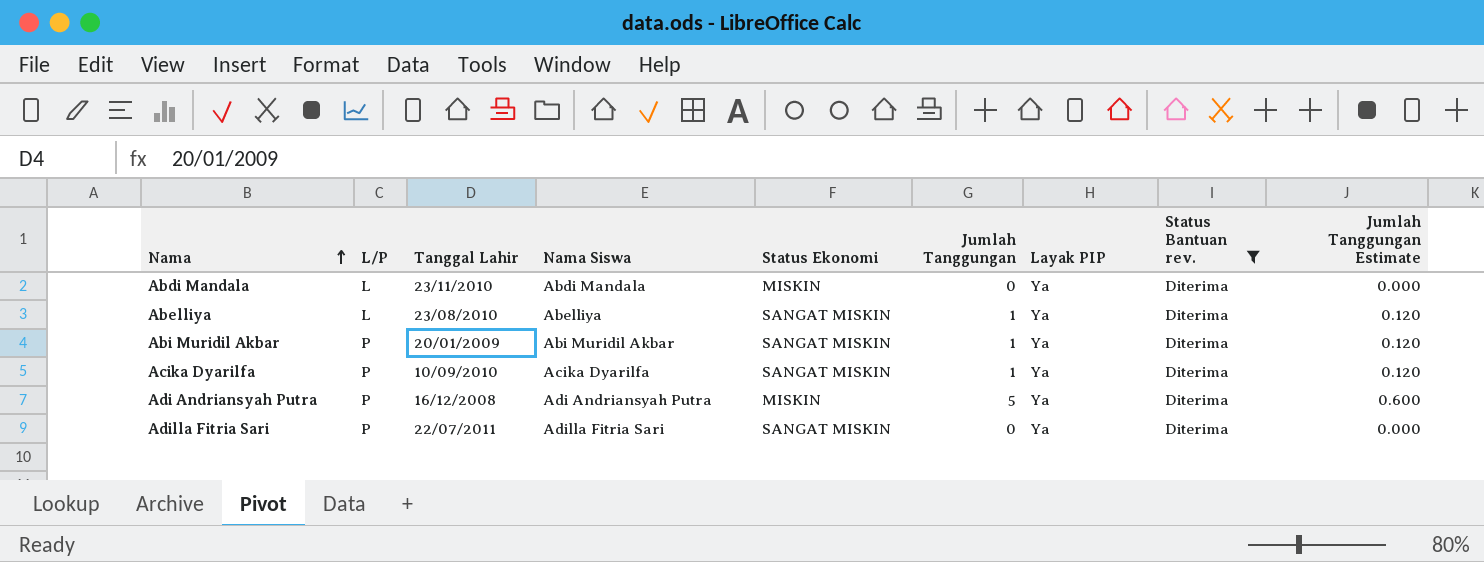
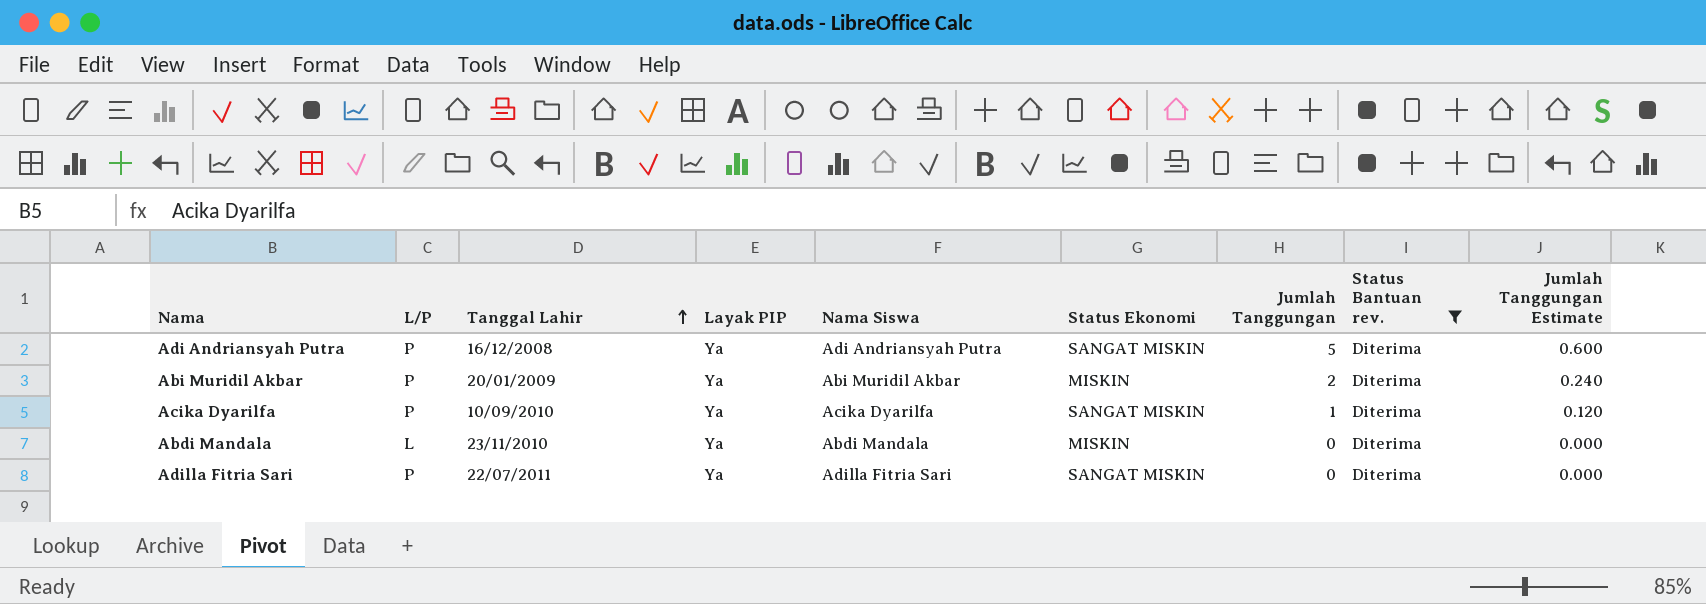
row order: Nama ascending -> Tanggal Lahir ascending
column Layak PIP | position: 7 -> 4
row Abelliya: L | 23/08/2010 | Abelliya | SANGAT MISKIN | 1 | Ya | Diterima | 0.120 -> none
Adi Andriansyah Putra | Status Ekonomi: MISKIN -> SANGAT MISKIN
Abi Muridil Akbar | Status Ekonomi: SANGAT MISKIN -> MISKIN
Abi Muridil Akbar | Jumlah Tanggungan: 1 -> 2
Abi Muridil Akbar | Jumlah Tanggungan Estimate: 0.120 -> 0.240

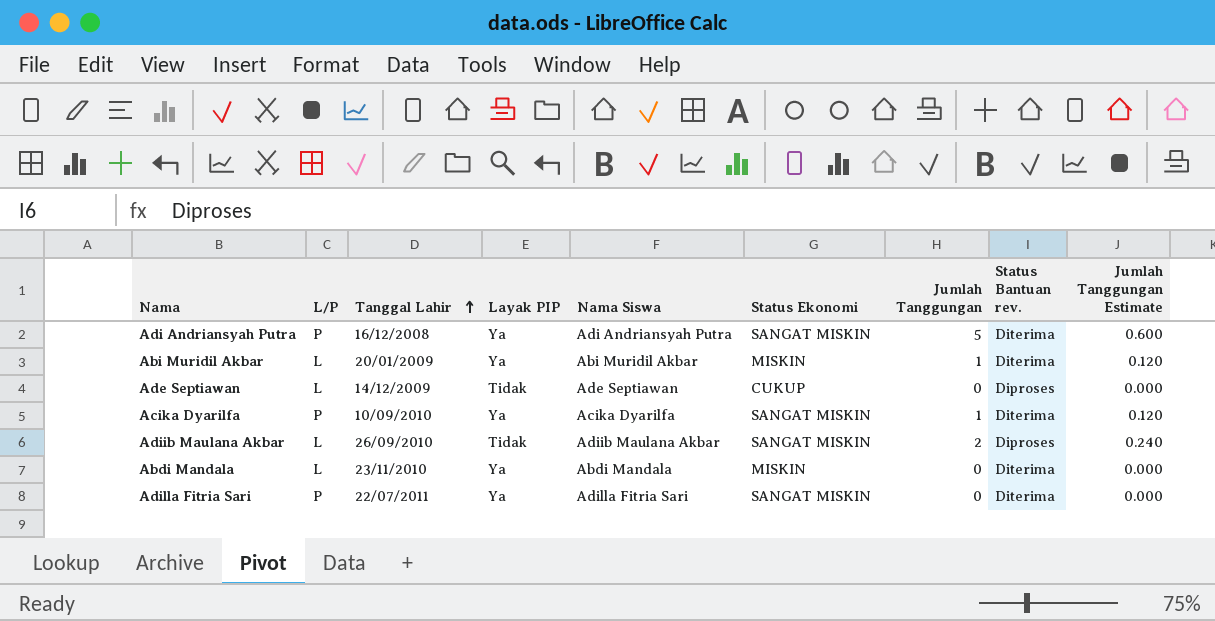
filter: Status Bantuan rev. = Diterima -> none
Abi Muridil Akbar | L/P: P -> L
Abi Muridil Akbar | Jumlah Tanggungan: 2 -> 1
Abi Muridil Akbar | Jumlah Tanggungan Estimate: 0.240 -> 0.120

